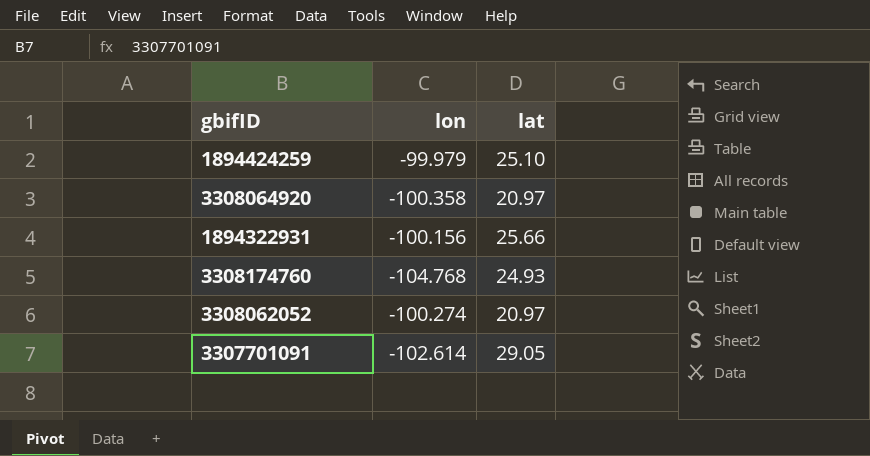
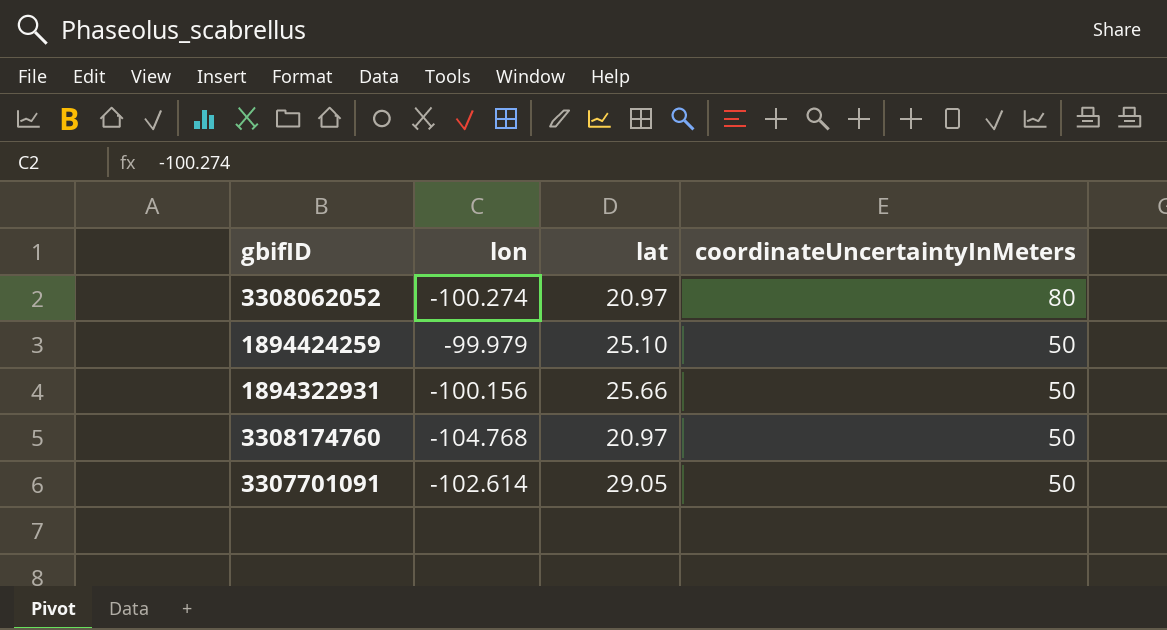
row order: none -> coordinateUncertaintyInMeters descending
column coordinateUncertaintyInMeters | position: none -> 4
row 3308064920: -100.358 | 20.97 -> none
3308174760 | lat: 24.93 -> 20.97

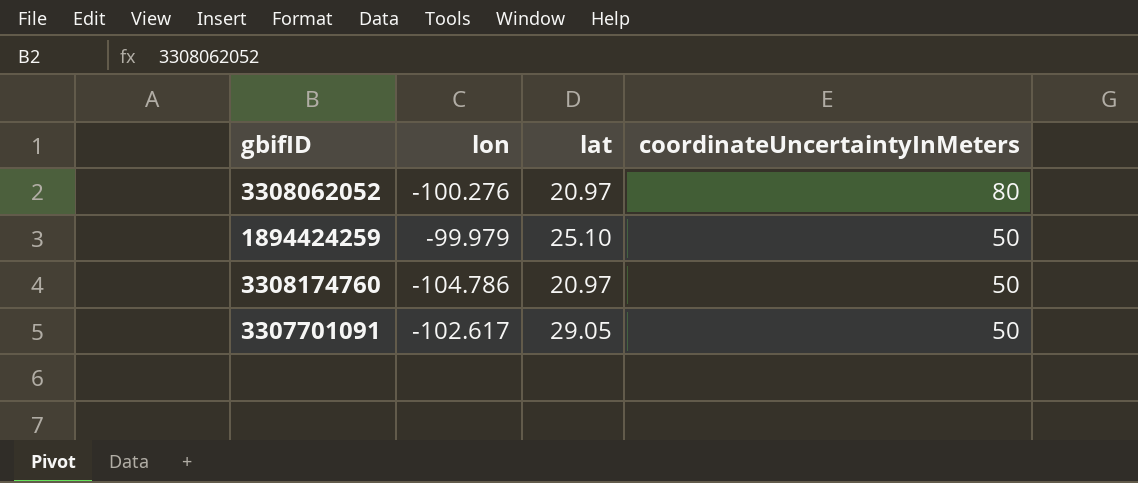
row 1894322931: -100.156 | 25.66 | 50 -> none
3308062052 | lon: -100.274 -> -100.276
3308174760 | lon: -104.768 -> -104.786
3307701091 | lon: -102.614 -> -102.617

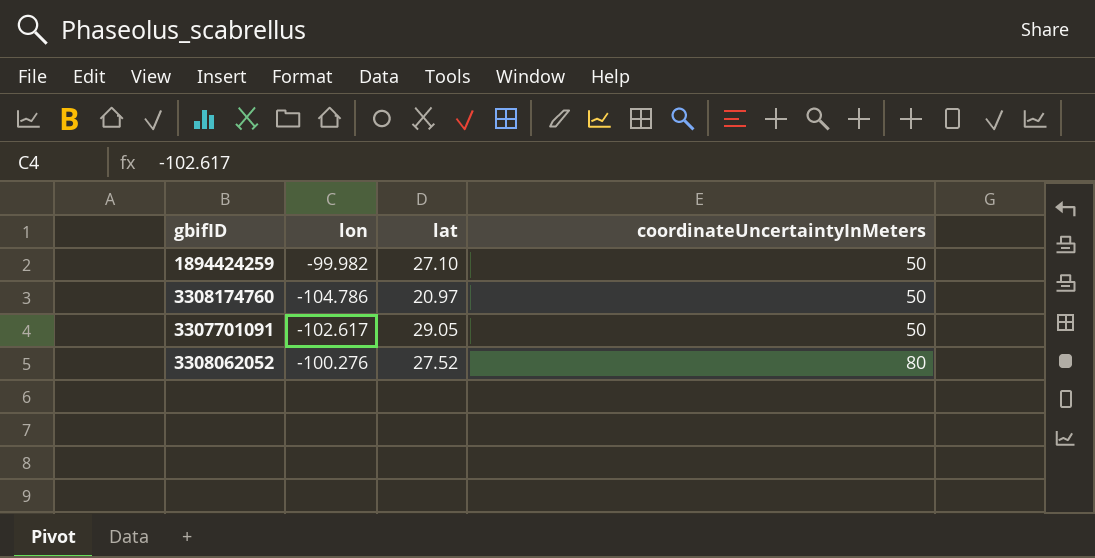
row order: coordinateUncertaintyInMeters descending -> coordinateUncertaintyInMeters ascending
1894424259 | lon: -99.979 -> -99.982
1894424259 | lat: 25.10 -> 27.10
3308062052 | lat: 20.97 -> 27.52

